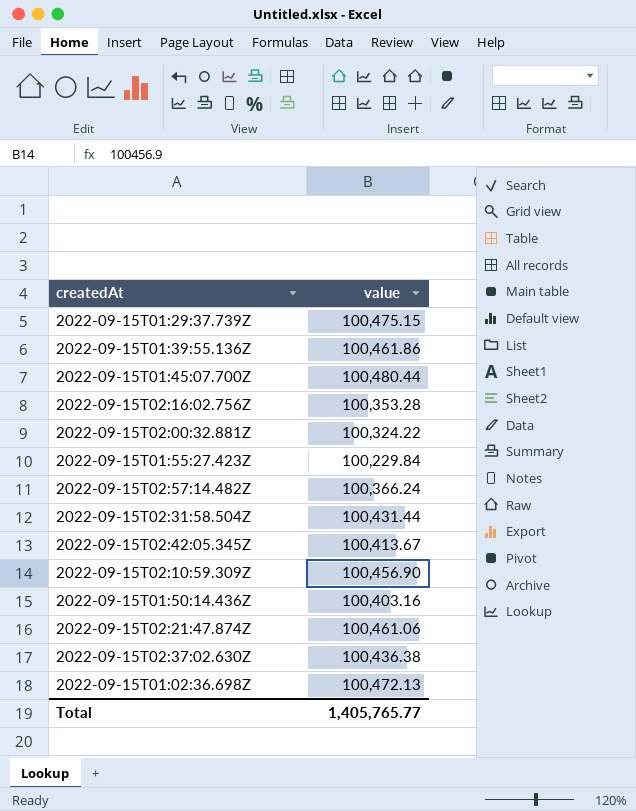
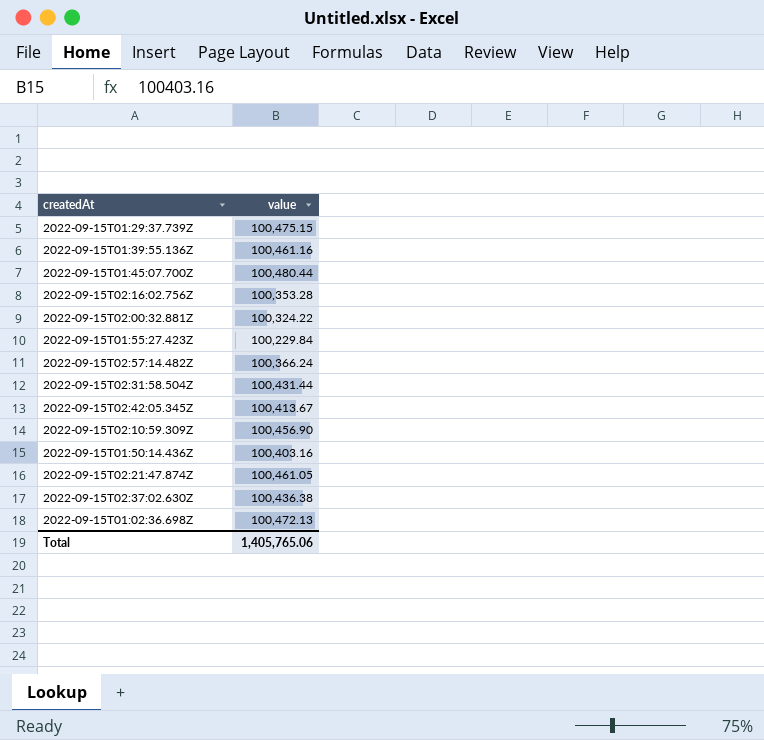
2022-09-15T01:39:55.136Z | value: 100,461.86 -> 100,461.16
2022-09-15T02:21:47.874Z | value: 100,461.06 -> 100,461.05
Total | value: 1,405,765.77 -> 1,405,765.06

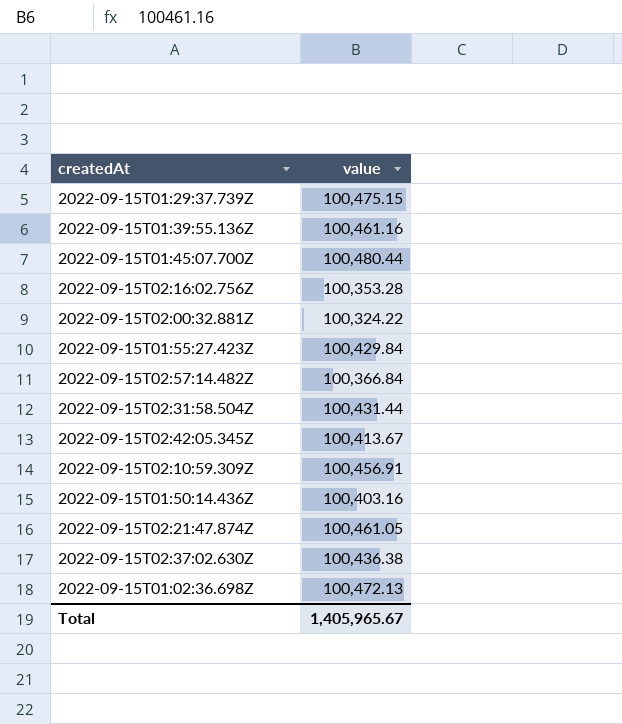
2022-09-15T01:55:27.423Z | value: 100,229.84 -> 100,429.84
2022-09-15T02:57:14.482Z | value: 100,366.24 -> 100,366.84
2022-09-15T02:10:59.309Z | value: 100,456.90 -> 100,456.91
Total | value: 1,405,765.06 -> 1,405,965.67

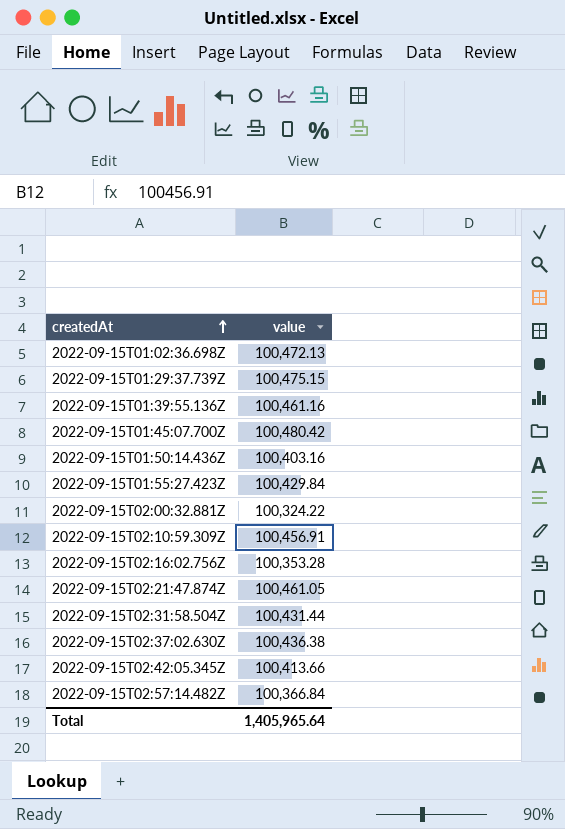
row order: none -> createdAt ascending
2022-09-15T01:45:07.700Z | value: 100,480.44 -> 100,480.42
2022-09-15T02:42:05.345Z | value: 100,413.67 -> 100,413.66
Total | value: 1,405,965.67 -> 1,405,965.64

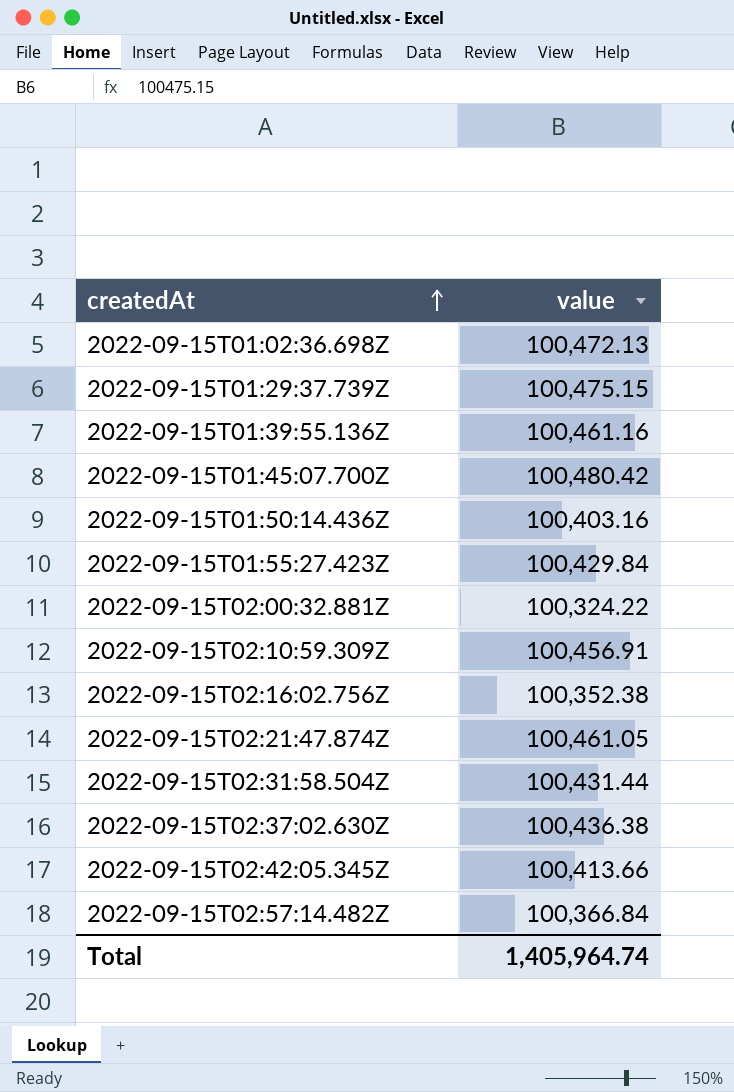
2022-09-15T02:16:02.756Z | value: 100,353.28 -> 100,352.38
Total | value: 1,405,965.64 -> 1,405,964.74

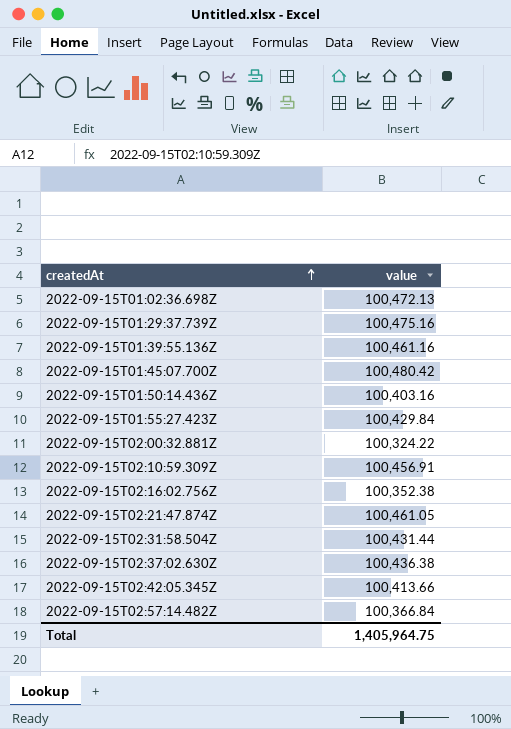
2022-09-15T01:29:37.739Z | value: 100,475.15 -> 100,475.16
Total | value: 1,405,964.74 -> 1,405,964.75

